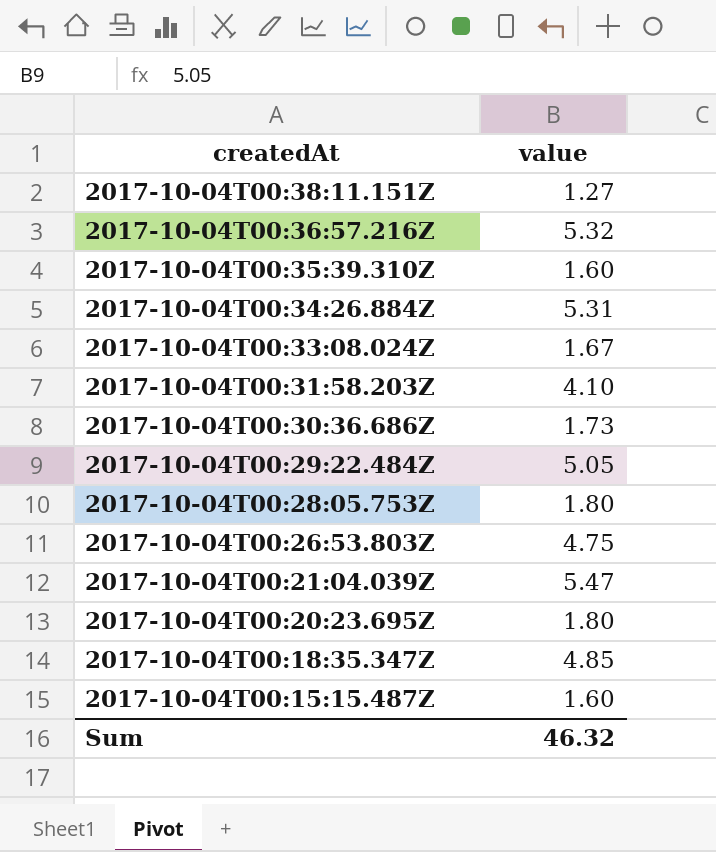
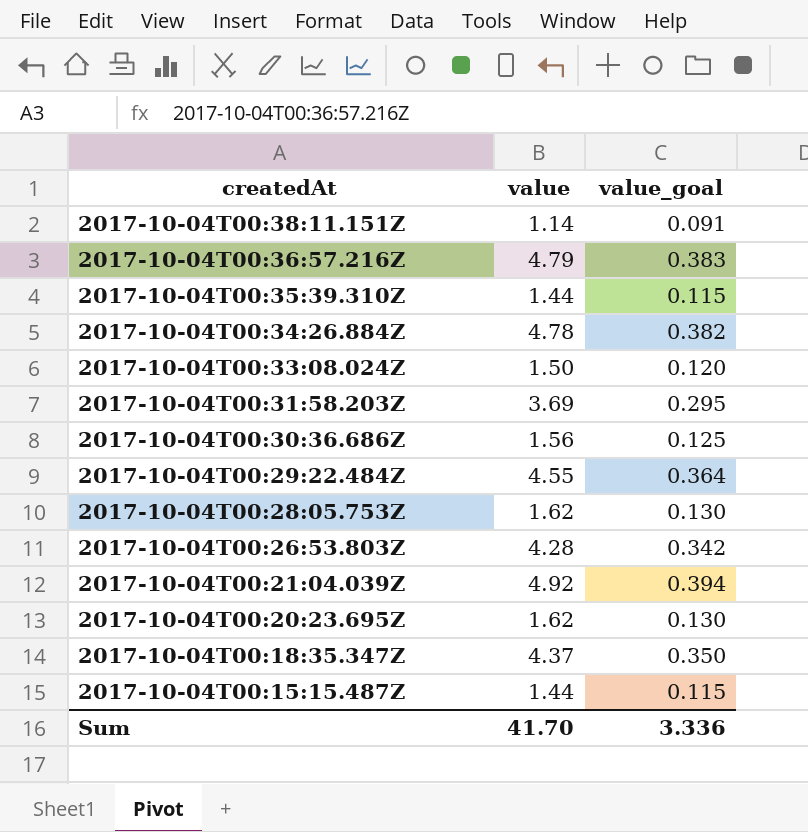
column value_goal | formula: none -> [value] * 0.08
2017-10-04T00:38:11.151Z | value: 1.27 -> 1.14
2017-10-04T00:36:57.216Z | value: 5.32 -> 4.79
2017-10-04T00:35:39.310Z | value: 1.60 -> 1.44
2017-10-04T00:34:26.884Z | value: 5.31 -> 4.78
2017-10-04T00:33:08.024Z | value: 1.67 -> 1.50
2017-10-04T00:31:58.203Z | value: 4.10 -> 3.69
2017-10-04T00:30:36.686Z | value: 1.73 -> 1.56
2017-10-04T00:29:22.484Z | value: 5.05 -> 4.55
2017-10-04T00:28:05.753Z | value: 1.80 -> 1.62
2017-10-04T00:26:53.803Z | value: 4.75 -> 4.28
2017-10-04T00:21:04.039Z | value: 5.47 -> 4.92
2017-10-04T00:20:23.695Z | value: 1.80 -> 1.62
2017-10-04T00:18:35.347Z | value: 4.85 -> 4.37
2017-10-04T00:15:15.487Z | value: 1.60 -> 1.44
Sum | value: 46.32 -> 41.70

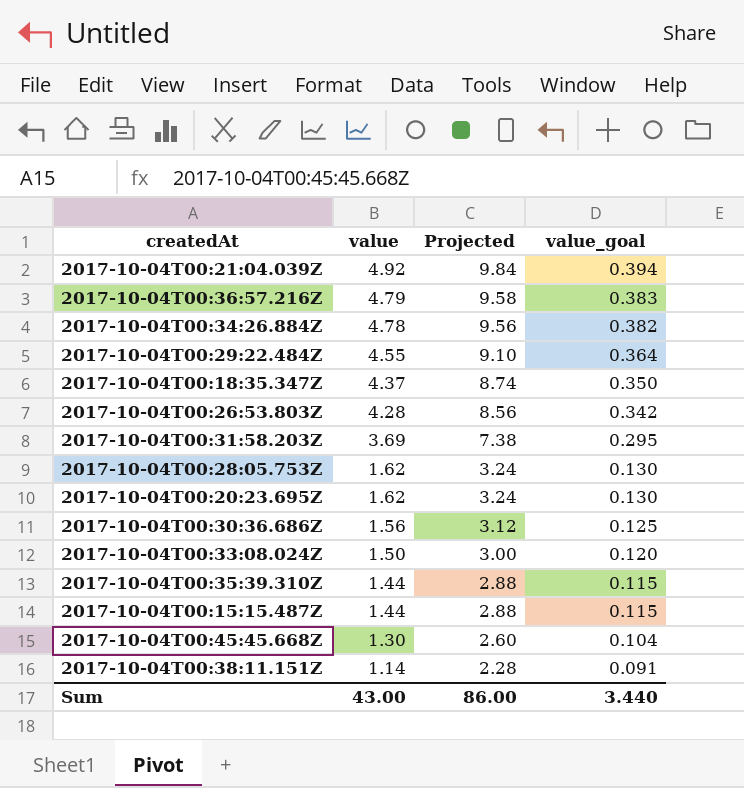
row order: createdAt descending -> value descending
column Projected | formula: none -> [value] * 2
row 2017-10-04T00:45:45.668Z: none -> 1.30 | 2.60 | 0.104
Sum | value: 41.70 -> 43.00
Sum | value_goal: 3.336 -> 3.440

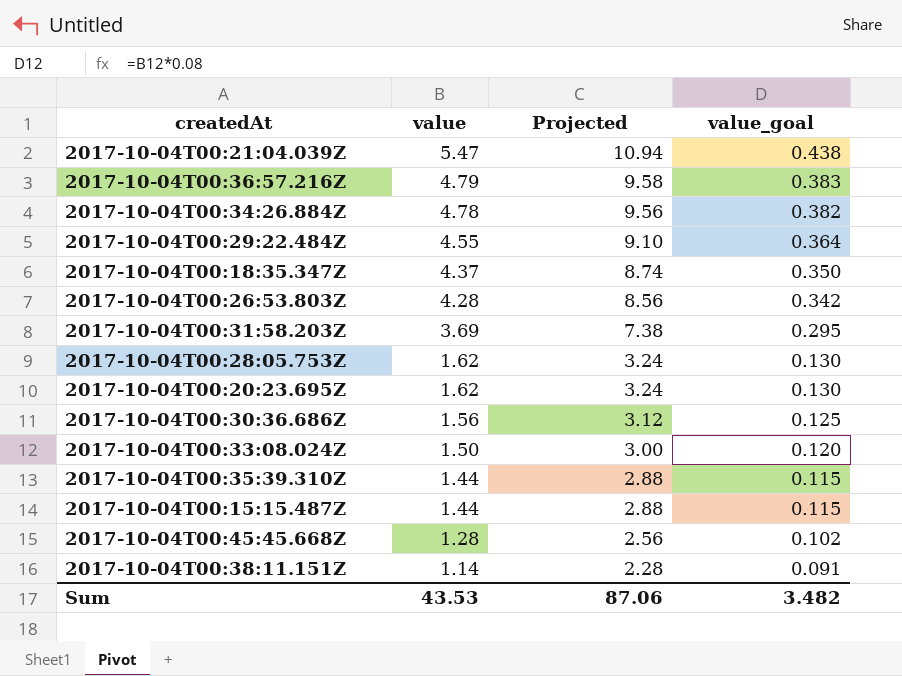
2017-10-04T00:21:04.039Z | value: 4.92 -> 5.47
2017-10-04T00:21:04.039Z | Projected: 9.84 -> 10.94
2017-10-04T00:21:04.039Z | value_goal: 0.394 -> 0.438
2017-10-04T00:45:45.668Z | value: 1.30 -> 1.28
2017-10-04T00:45:45.668Z | Projected: 2.60 -> 2.56
2017-10-04T00:45:45.668Z | value_goal: 0.104 -> 0.102
Sum | value: 43.00 -> 43.53
Sum | Projected: 86.00 -> 87.06
Sum | value_goal: 3.440 -> 3.482

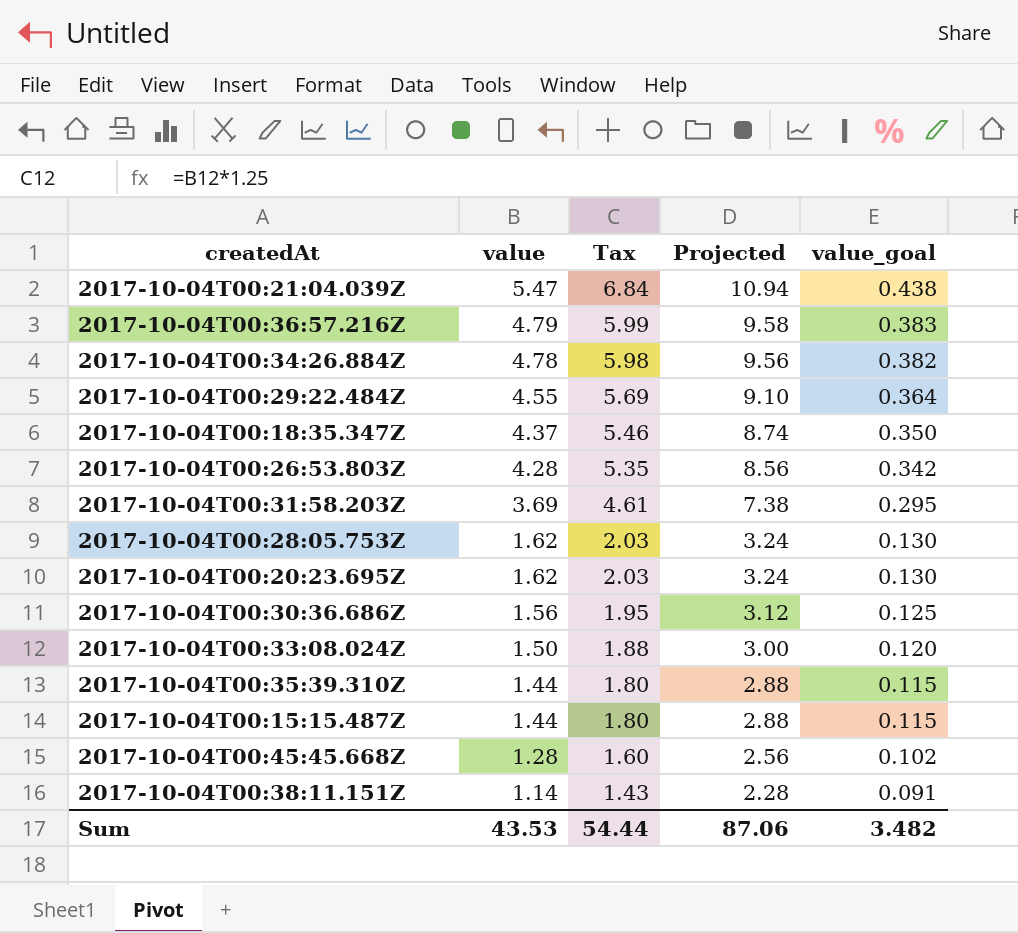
column Tax | formula: none -> [value] * 1.25

